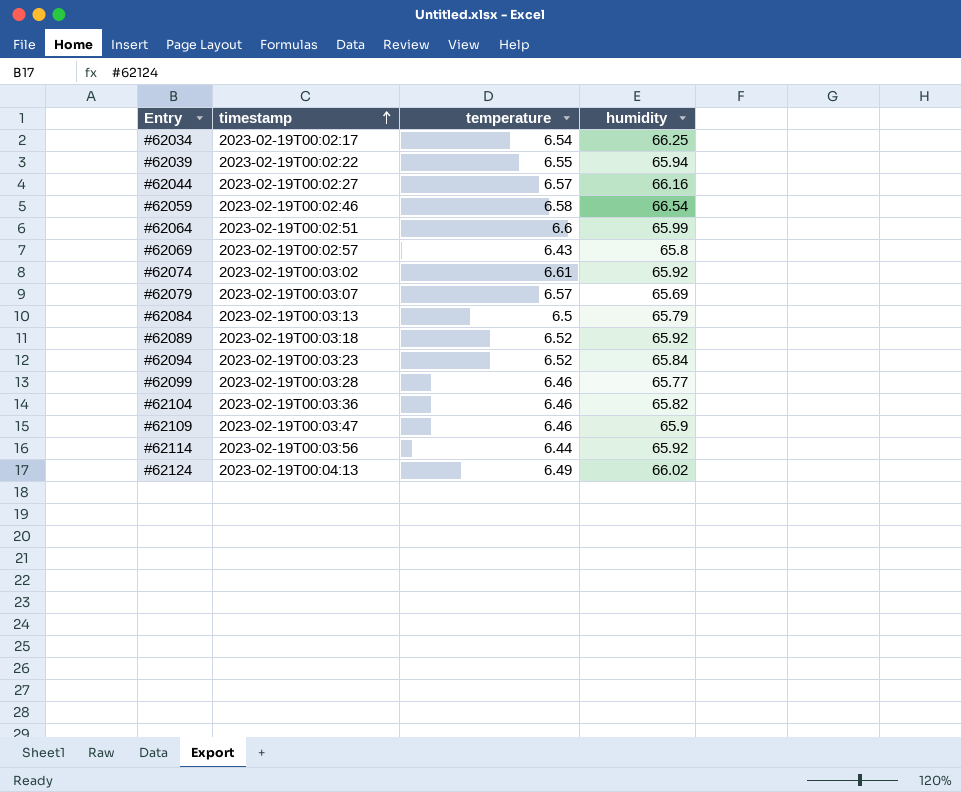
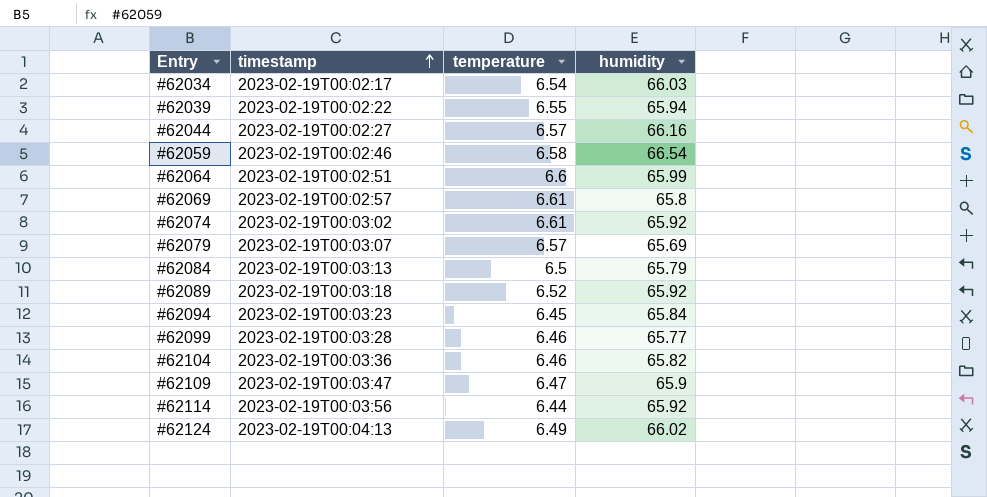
#62034 | humidity: 66.25 -> 66.03
#62069 | temperature: 6.43 -> 6.61
#62094 | temperature: 6.52 -> 6.45
#62109 | temperature: 6.46 -> 6.47

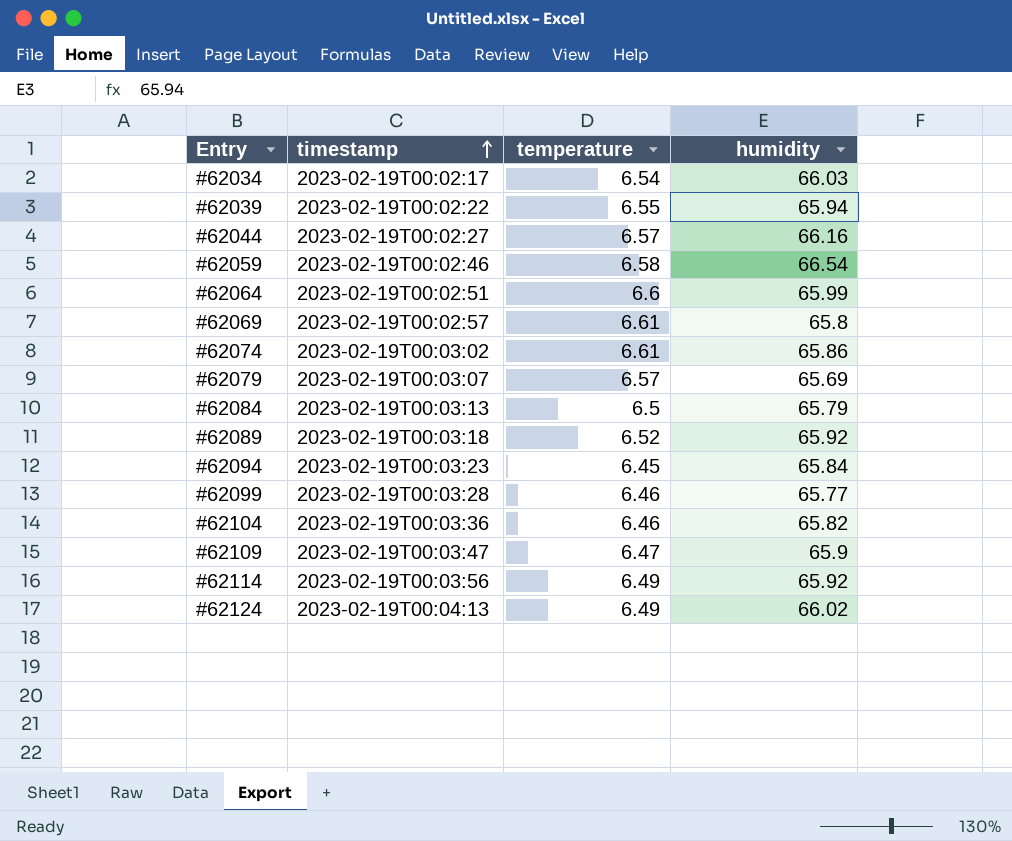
#62074 | humidity: 65.92 -> 65.86
#62114 | temperature: 6.44 -> 6.49

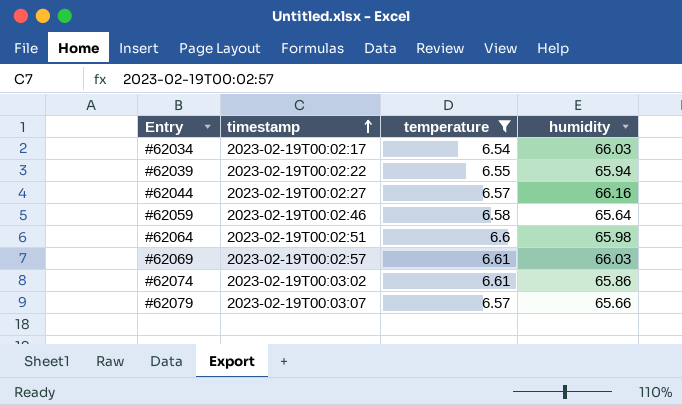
filter: none -> temperature >= 6.54
#62059 | humidity: 66.54 -> 65.64
#62064 | humidity: 65.99 -> 65.98
#62069 | humidity: 65.8 -> 66.03
#62079 | humidity: 65.69 -> 65.66

